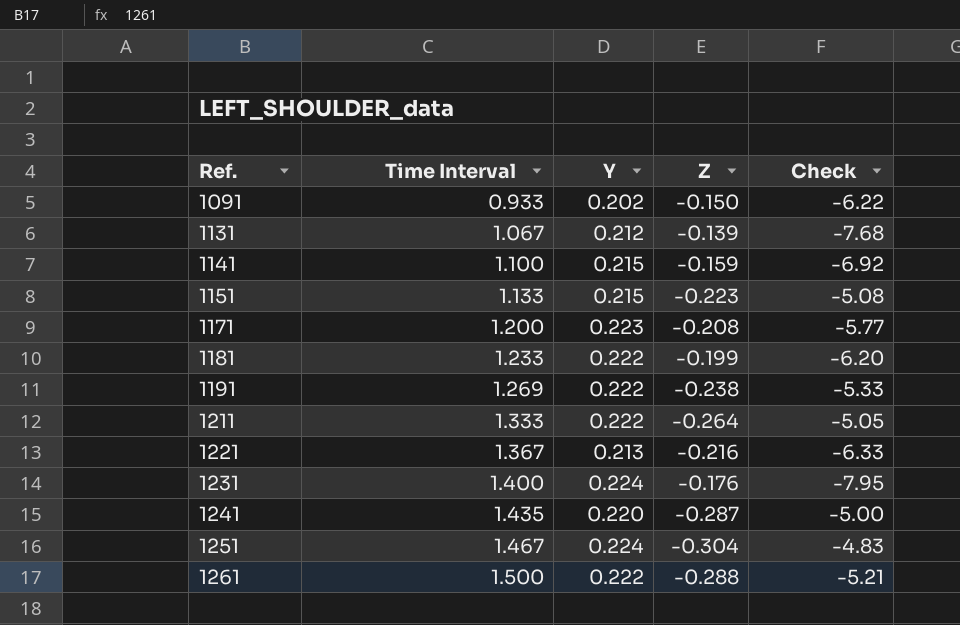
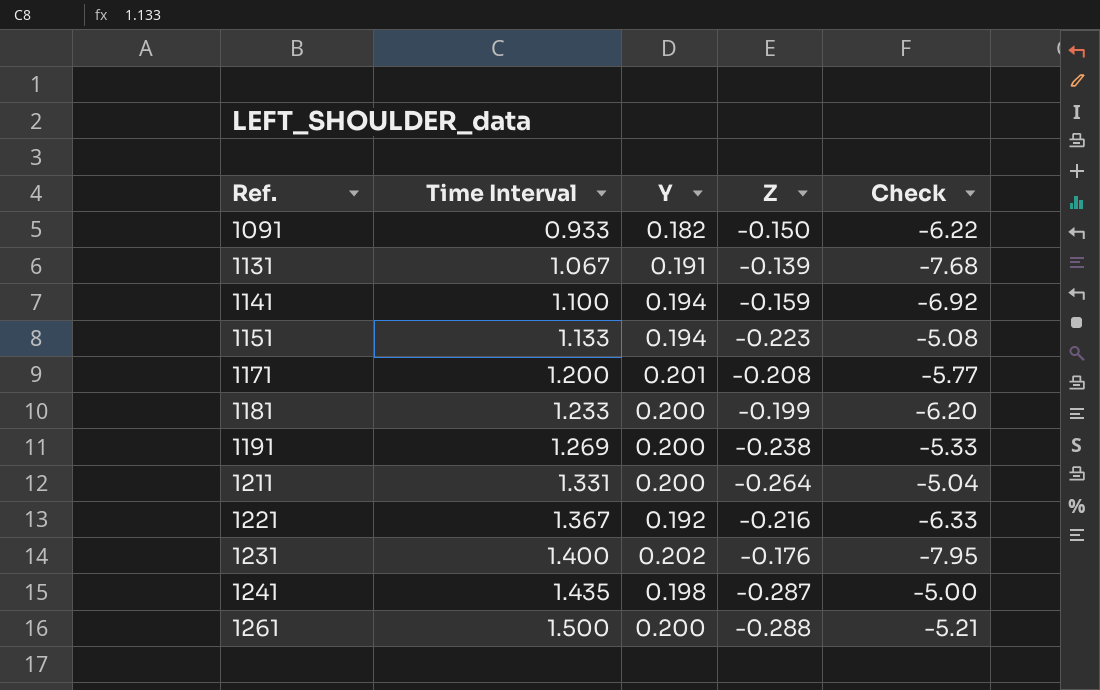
row 1251: 1.467 | 0.224 | -0.304 | -4.83 -> none
1091 | Y: 0.202 -> 0.182
1131 | Y: 0.212 -> 0.191
1141 | Y: 0.215 -> 0.194
1151 | Y: 0.215 -> 0.194
1171 | Y: 0.223 -> 0.201
1181 | Y: 0.222 -> 0.200
1191 | Y: 0.222 -> 0.200
1211 | Time Interval: 1.333 -> 1.331
1211 | Y: 0.222 -> 0.200
1211 | Check: -5.05 -> -5.04
1221 | Y: 0.213 -> 0.192
1231 | Y: 0.224 -> 0.202
1241 | Y: 0.220 -> 0.198
1261 | Y: 0.222 -> 0.200

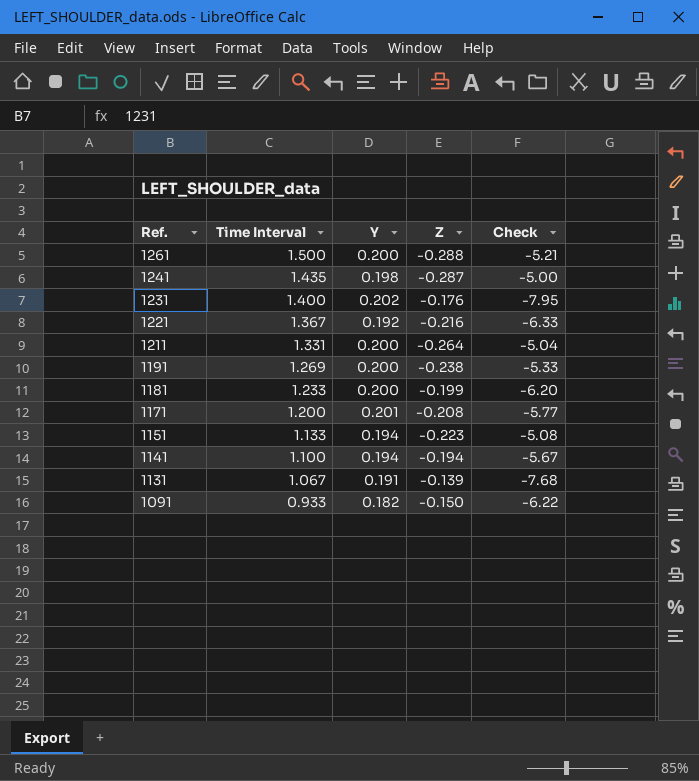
row order: Ref. ascending -> Ref. descending
1141 | Z: -0.159 -> -0.194
1141 | Check: -6.92 -> -5.67

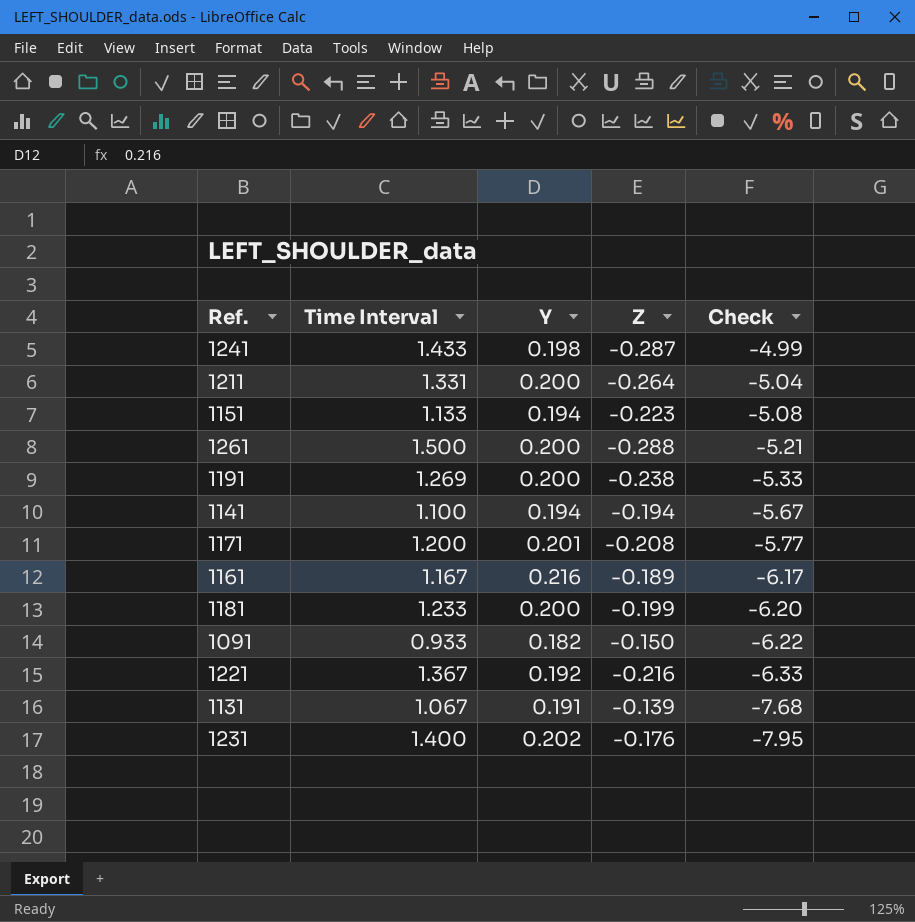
row order: Ref. descending -> Check descending
1241 | Time Interval: 1.435 -> 1.433
1241 | Check: -5.00 -> -4.99
row 1161: none -> 1.167 | 0.216 | -0.189 | -6.17

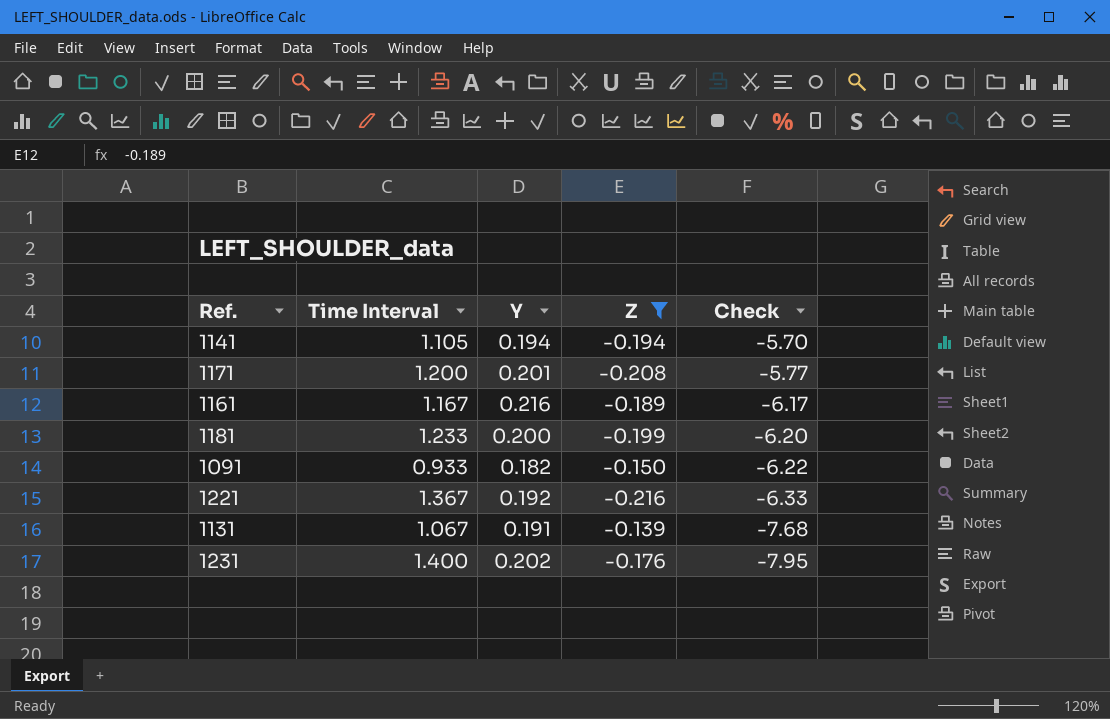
filter: none -> Z >= -0.216
1141 | Time Interval: 1.100 -> 1.105
1141 | Check: -5.67 -> -5.70

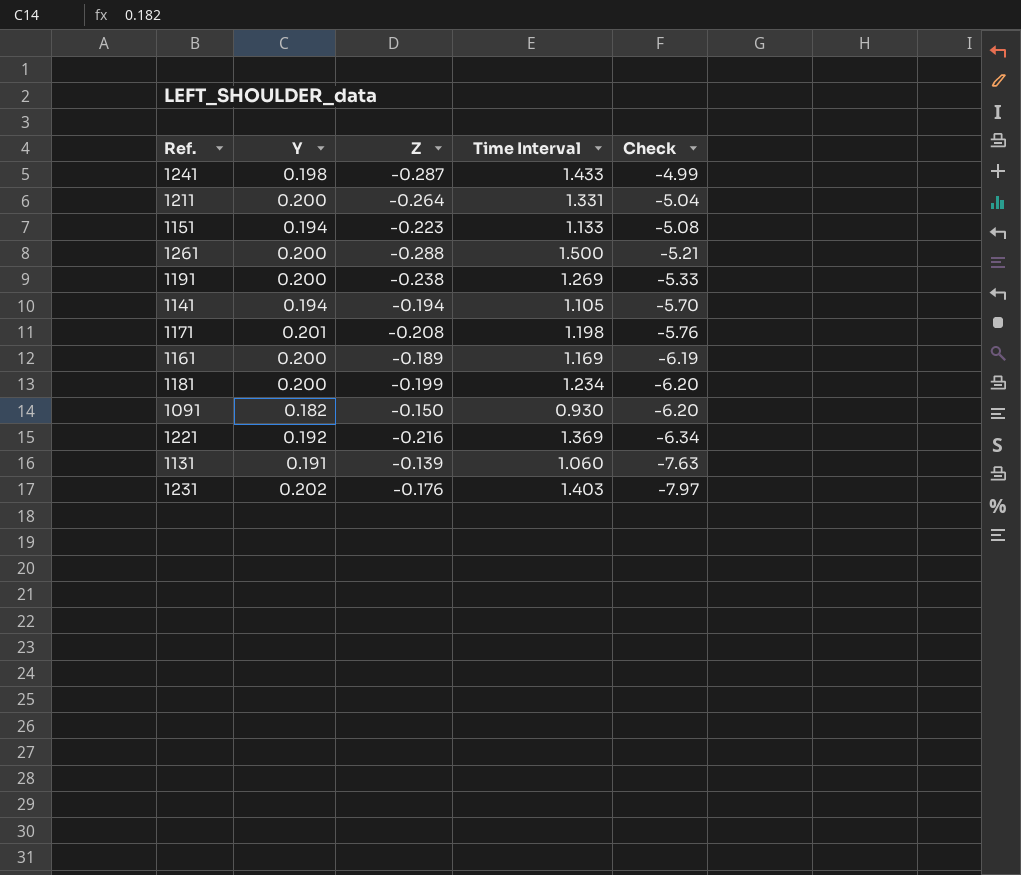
filter: Z >= -0.216 -> none
column Time Interval | position: 2 -> 4
1171 | Time Interval: 1.200 -> 1.198
1171 | Check: -5.77 -> -5.76
1161 | Y: 0.216 -> 0.200
1161 | Time Interval: 1.167 -> 1.169
1161 | Check: -6.17 -> -6.19
1181 | Time Interval: 1.233 -> 1.234
1091 | Time Interval: 0.933 -> 0.930
1091 | Check: -6.22 -> -6.20
1221 | Time Interval: 1.367 -> 1.369
1221 | Check: -6.33 -> -6.34
1131 | Time Interval: 1.067 -> 1.060
1131 | Check: -7.68 -> -7.63
1231 | Time Interval: 1.400 -> 1.403
1231 | Check: -7.95 -> -7.97

